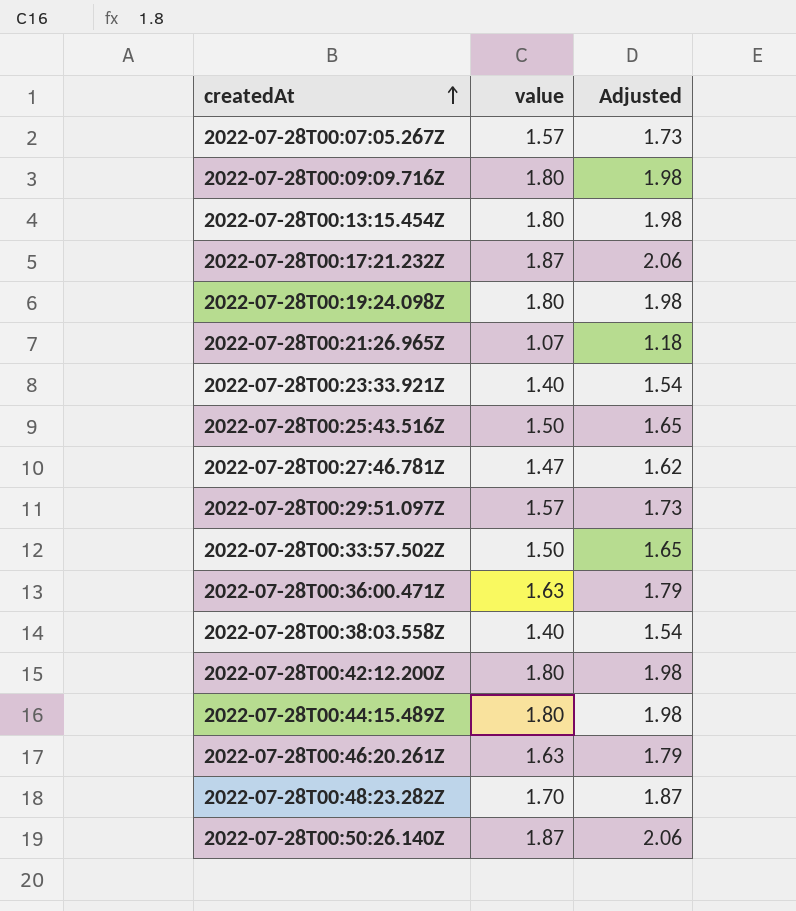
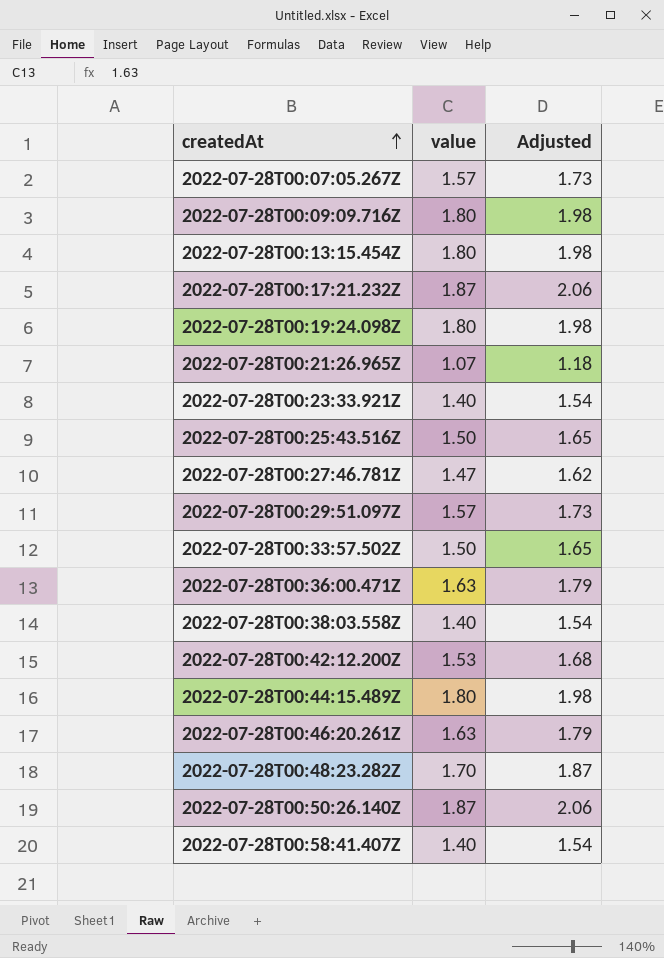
2022-07-28T00:42:12.200Z | value: 1.80 -> 1.53
2022-07-28T00:42:12.200Z | Adjusted: 1.98 -> 1.68
row 2022-07-28T00:58:41.407Z: none -> 1.40 | 1.54

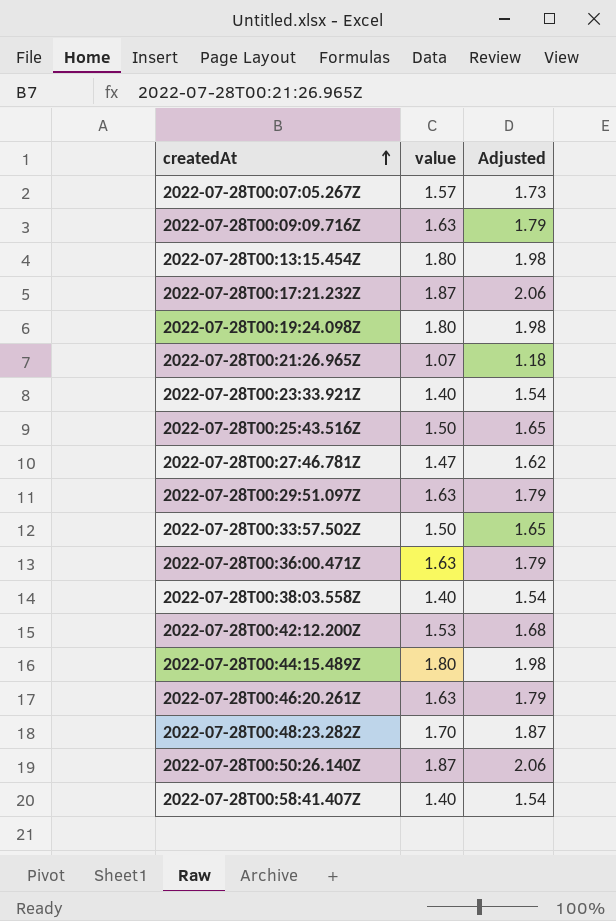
2022-07-28T00:09:09.716Z | value: 1.80 -> 1.63
2022-07-28T00:09:09.716Z | Adjusted: 1.98 -> 1.79
2022-07-28T00:29:51.097Z | value: 1.57 -> 1.63
2022-07-28T00:29:51.097Z | Adjusted: 1.73 -> 1.79

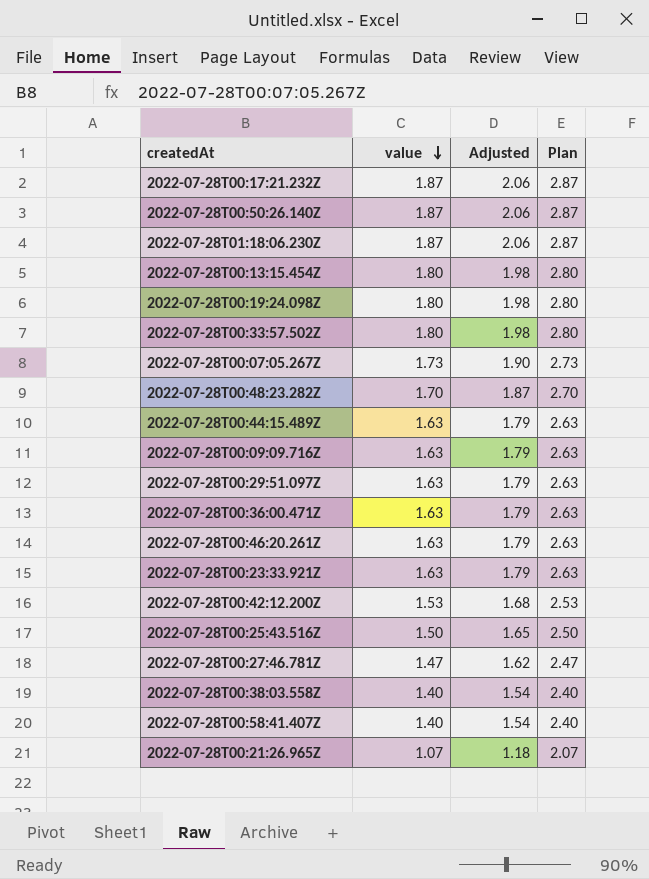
row order: createdAt ascending -> value descending
column Plan | formula: none -> [value] + 1
row 2022-07-28T01:18:06.230Z: none -> 1.87 | 2.06 | 2.87
2022-07-28T00:33:57.502Z | value: 1.50 -> 1.80
2022-07-28T00:33:57.502Z | Adjusted: 1.65 -> 1.98
2022-07-28T00:07:05.267Z | value: 1.57 -> 1.73
2022-07-28T00:07:05.267Z | Adjusted: 1.73 -> 1.90
2022-07-28T00:44:15.489Z | value: 1.80 -> 1.63
2022-07-28T00:44:15.489Z | Adjusted: 1.98 -> 1.79
2022-07-28T00:23:33.921Z | value: 1.40 -> 1.63
2022-07-28T00:23:33.921Z | Adjusted: 1.54 -> 1.79

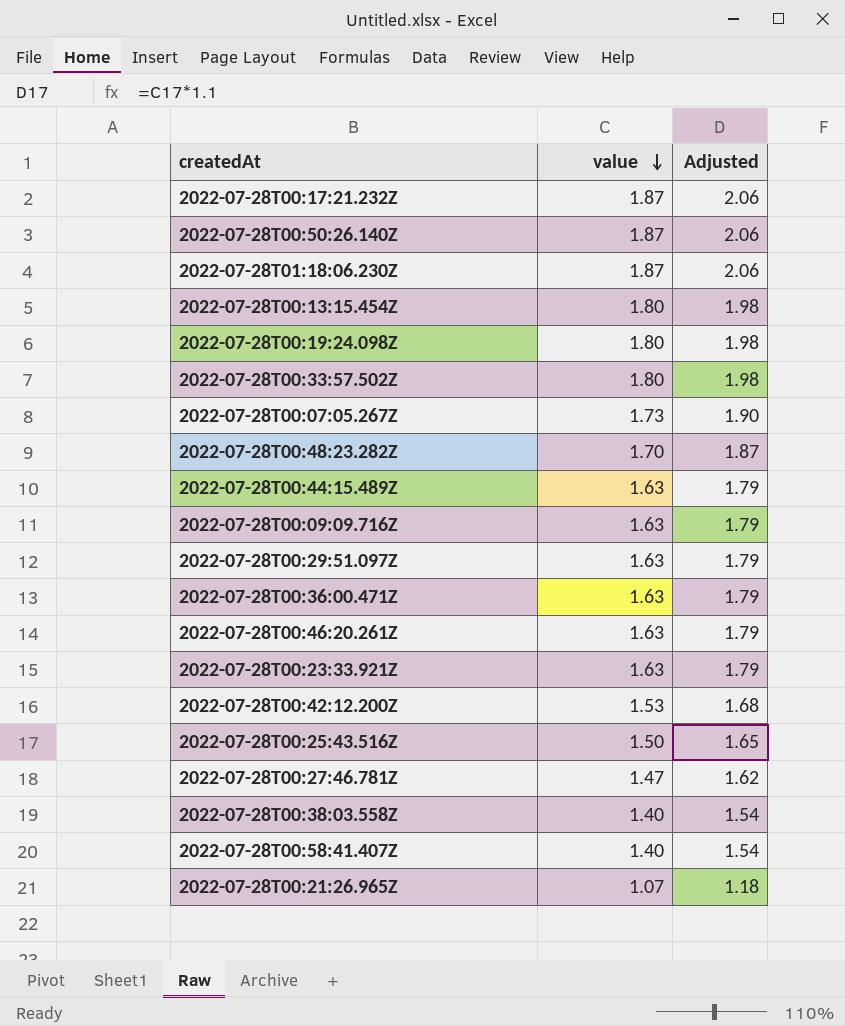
column Plan | formula: [value] + 1 -> none

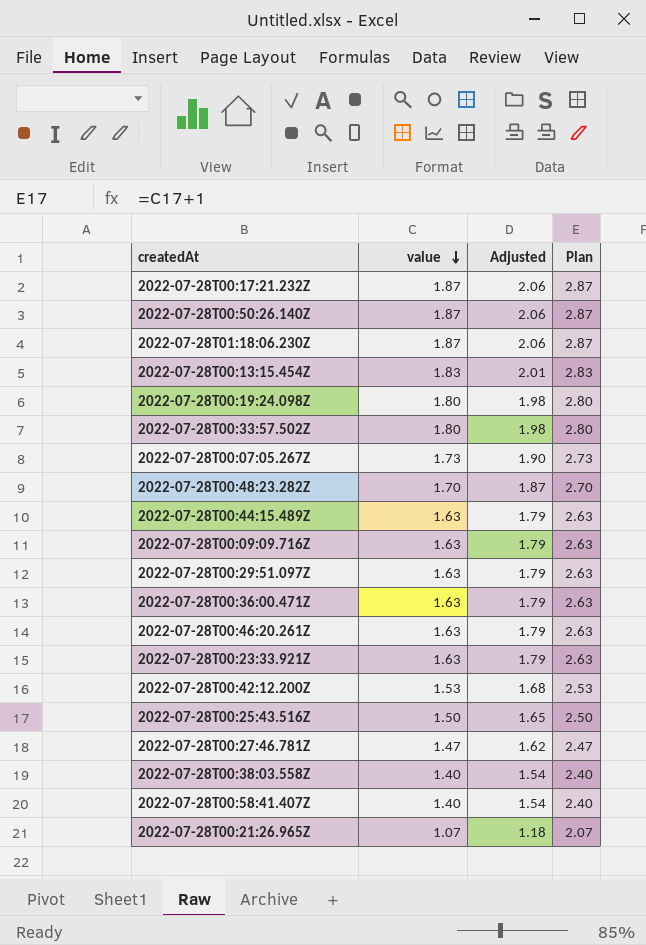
column Plan | formula: none -> [value] + 1
2022-07-28T00:13:15.454Z | value: 1.80 -> 1.83
2022-07-28T00:13:15.454Z | Adjusted: 1.98 -> 2.01

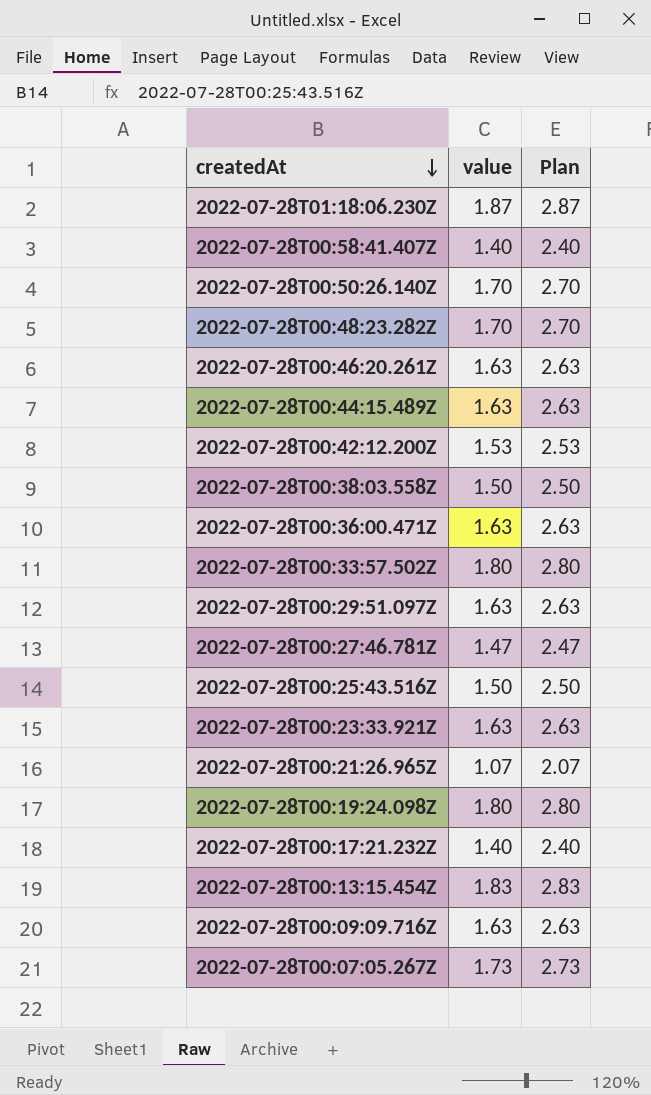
row order: value descending -> createdAt descending
column Adjusted | formula: [value] * 1.1 -> none
2022-07-28T00:50:26.140Z | value: 1.87 -> 1.70
2022-07-28T00:50:26.140Z | Plan: 2.87 -> 2.70
2022-07-28T00:38:03.558Z | value: 1.40 -> 1.50
2022-07-28T00:38:03.558Z | Plan: 2.40 -> 2.50
2022-07-28T00:17:21.232Z | value: 1.87 -> 1.40
2022-07-28T00:17:21.232Z | Plan: 2.87 -> 2.40

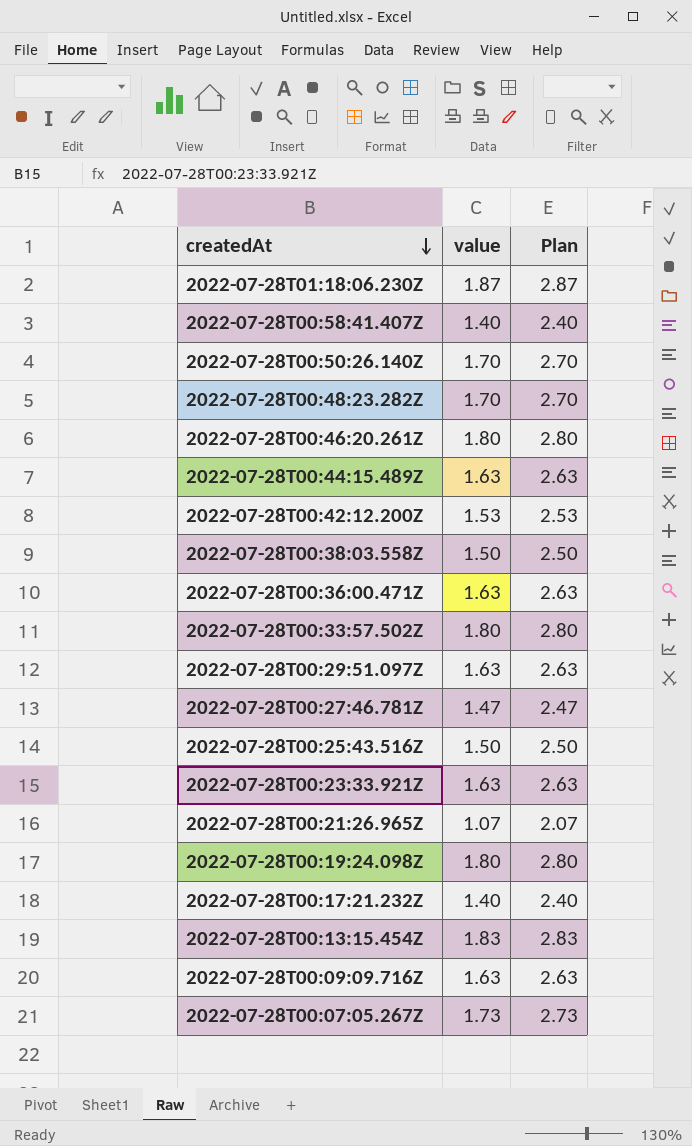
2022-07-28T00:46:20.261Z | value: 1.63 -> 1.80
2022-07-28T00:46:20.261Z | Plan: 2.63 -> 2.80

